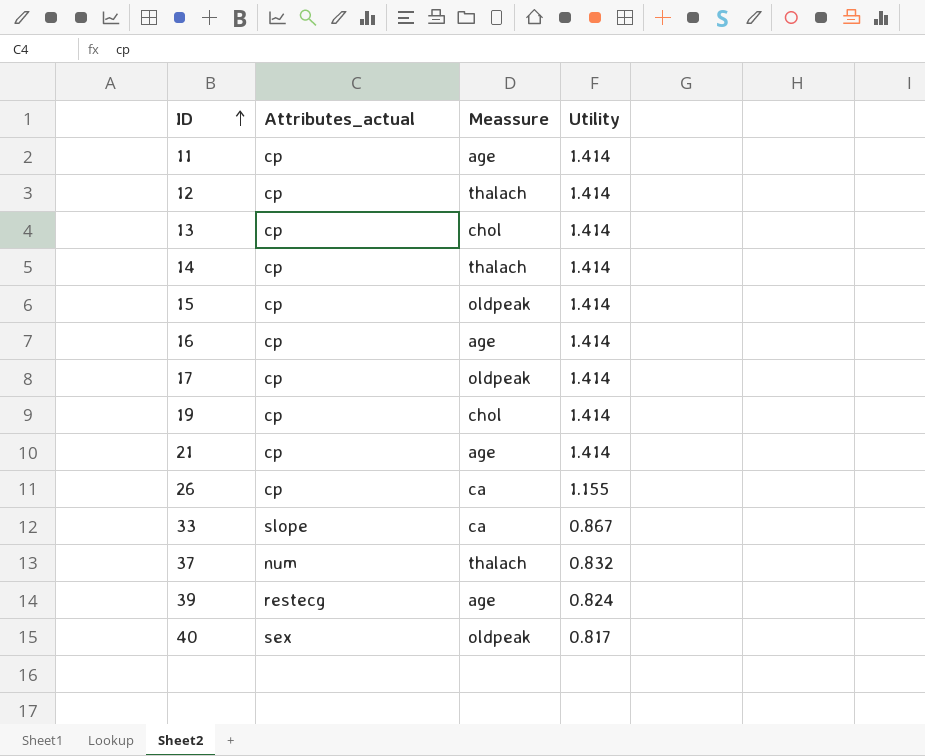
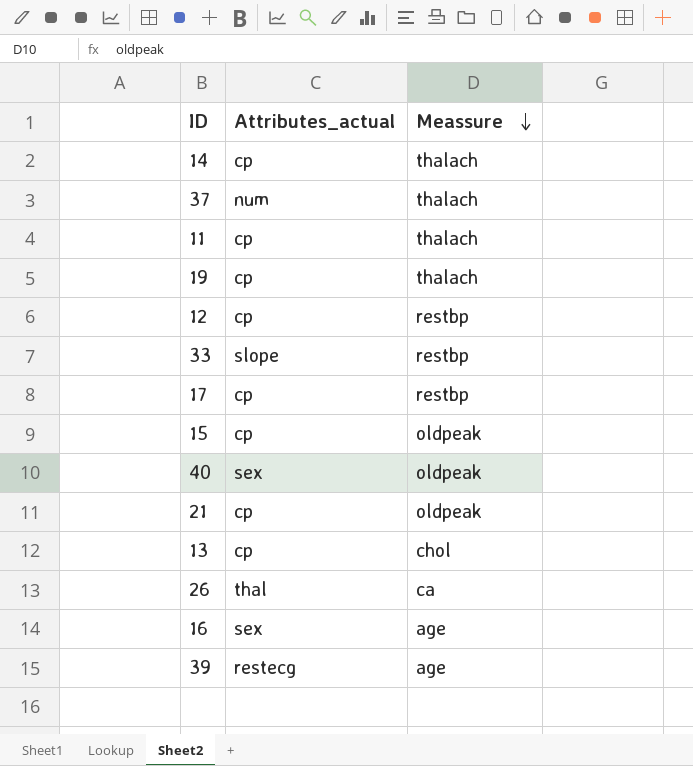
row order: ID ascending -> Meassure descending
column Utility | position: 4 -> none
11 | Meassure: age -> thalach
19 | Meassure: chol -> thalach
12 | Meassure: thalach -> restbp
33 | Meassure: ca -> restbp
17 | Meassure: oldpeak -> restbp
21 | Meassure: age -> oldpeak
26 | Attributes_actual: cp -> thal
16 | Attributes_actual: cp -> sex

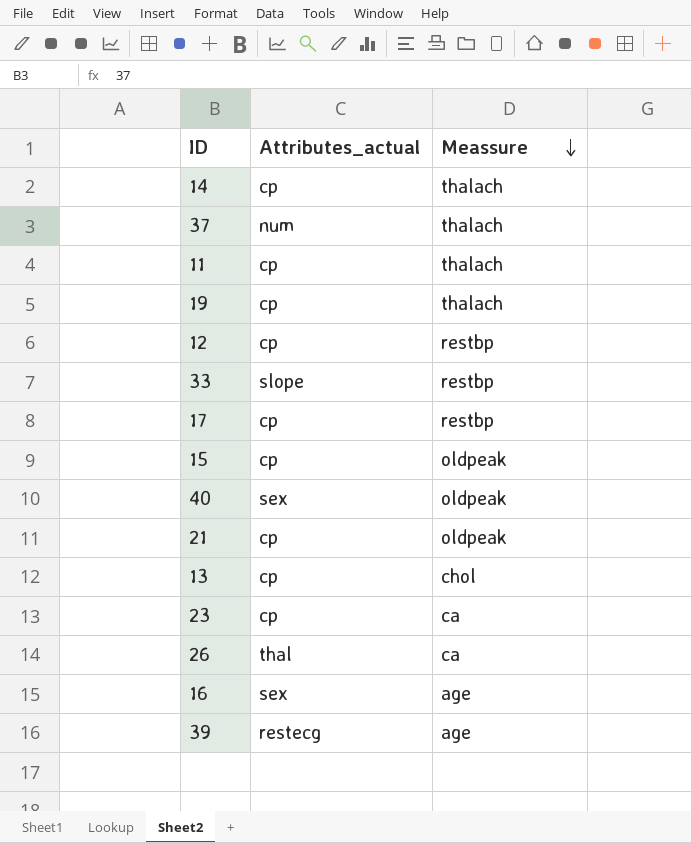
row 23: none -> cp | ca

